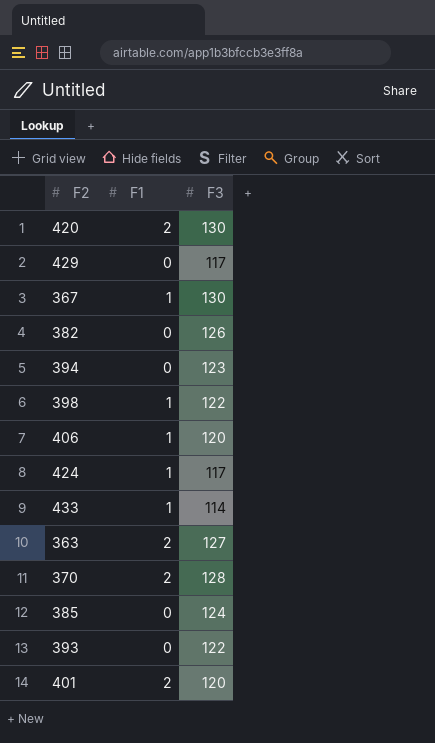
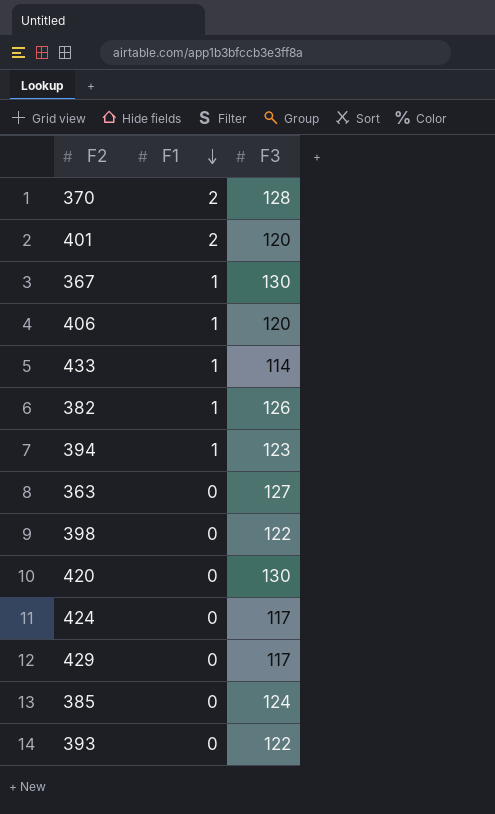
row order: none -> F1 descending
382 | F1: 0 -> 1
394 | F1: 0 -> 1
363 | F1: 2 -> 0
398 | F1: 1 -> 0
420 | F1: 2 -> 0
424 | F1: 1 -> 0

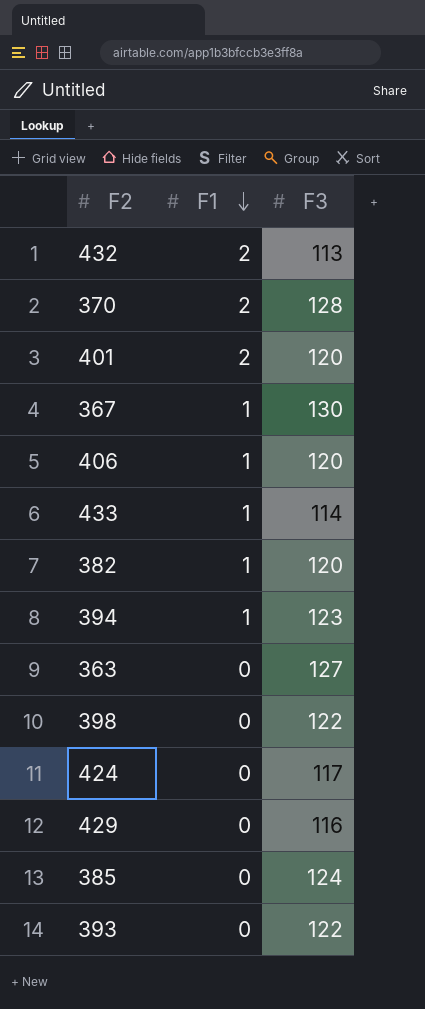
row 420: 0 | 130 -> none
row 432: none -> 2 | 113
382 | F3: 126 -> 120
429 | F3: 117 -> 116

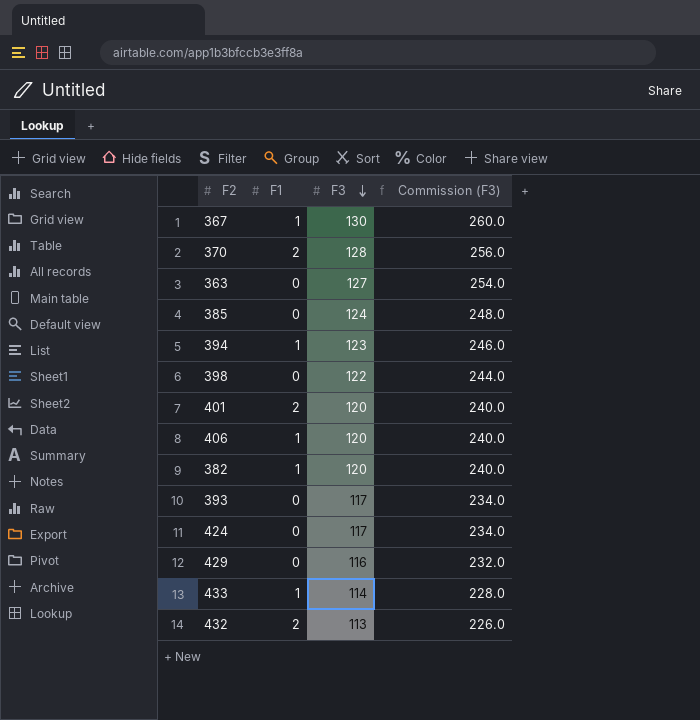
row order: F1 descending -> F3 descending
column Commission (F3) | formula: none -> [F3] * 2
393 | F3: 122 -> 117

